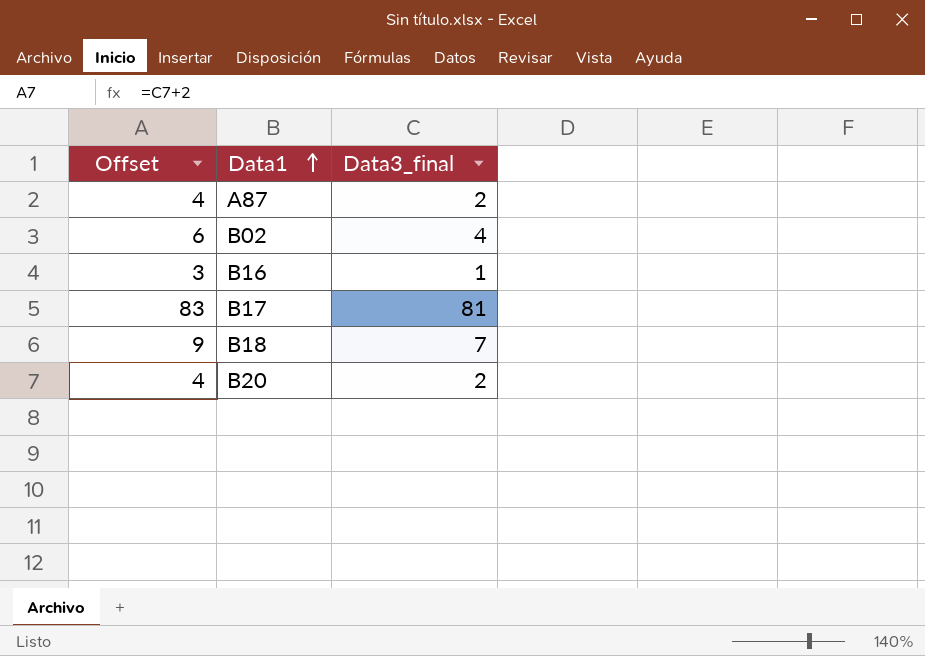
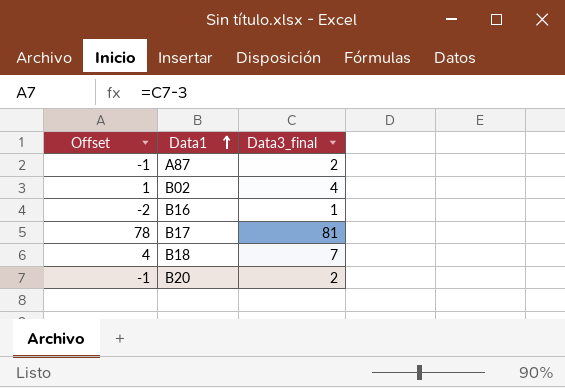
column Offset | formula: [Data3_final] + 2 -> [Data3_final] - 3

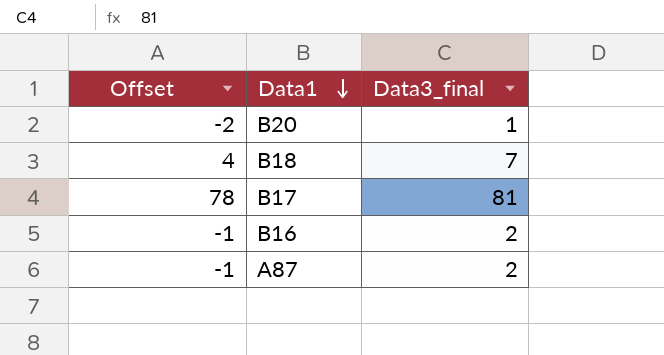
row order: Data1 ascending -> Data1 descending
row B02: 1 | 4 -> none
B20 | Offset: -1 -> -2
B20 | Data3_final: 2 -> 1
B16 | Offset: -2 -> -1
B16 | Data3_final: 1 -> 2

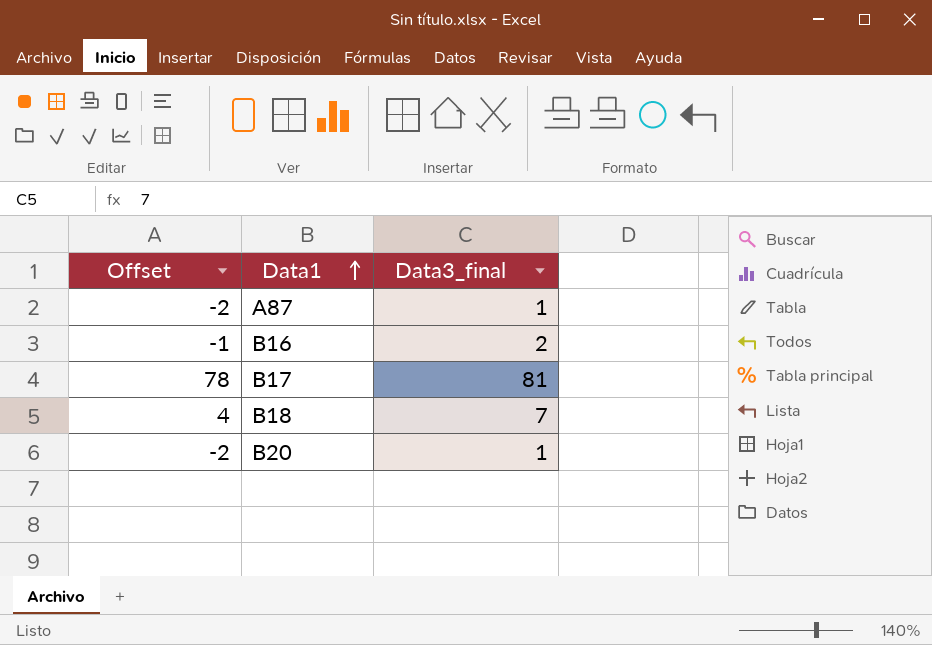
row order: Data1 descending -> Data1 ascending
A87 | Offset: -1 -> -2
A87 | Data3_final: 2 -> 1

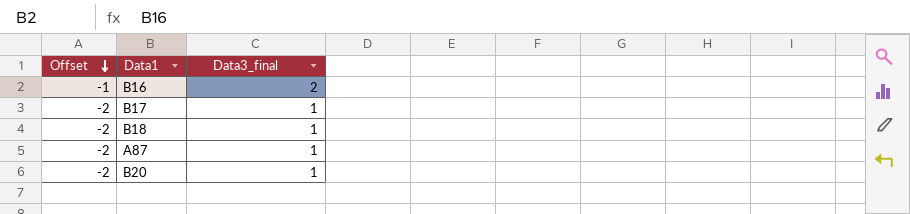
row order: Data1 ascending -> Offset descending
B17 | Offset: 78 -> -2
B17 | Data3_final: 81 -> 1
B18 | Offset: 4 -> -2
B18 | Data3_final: 7 -> 1

